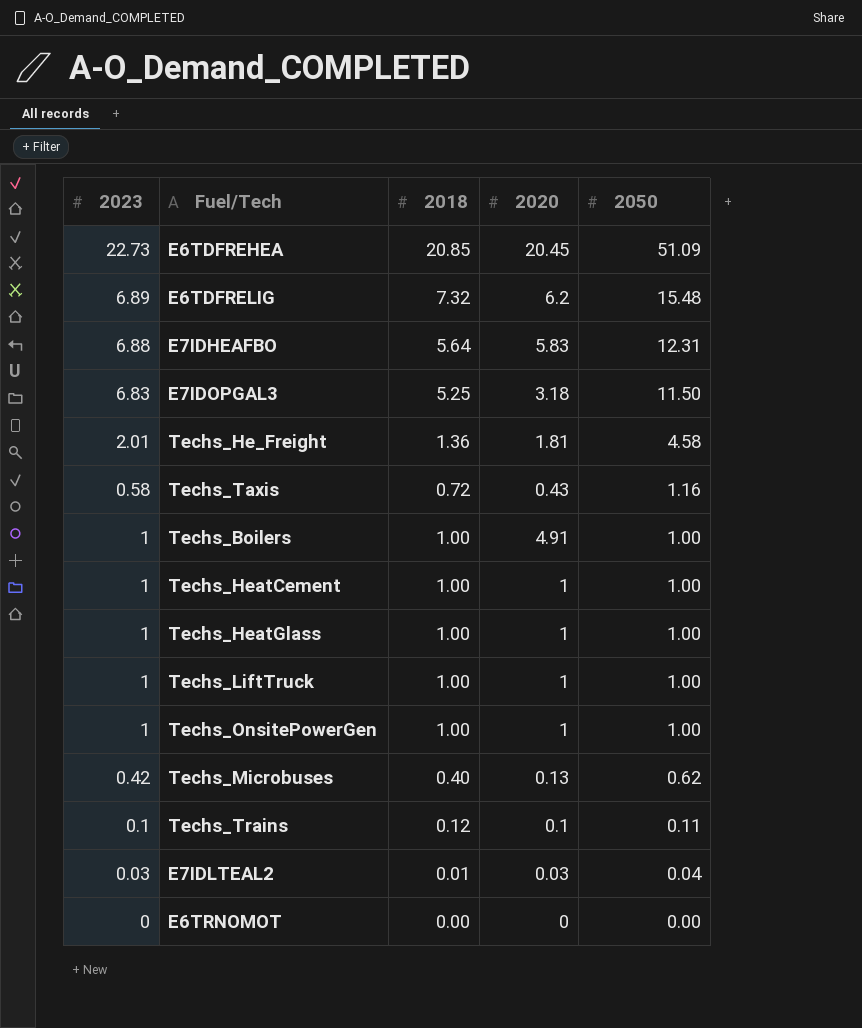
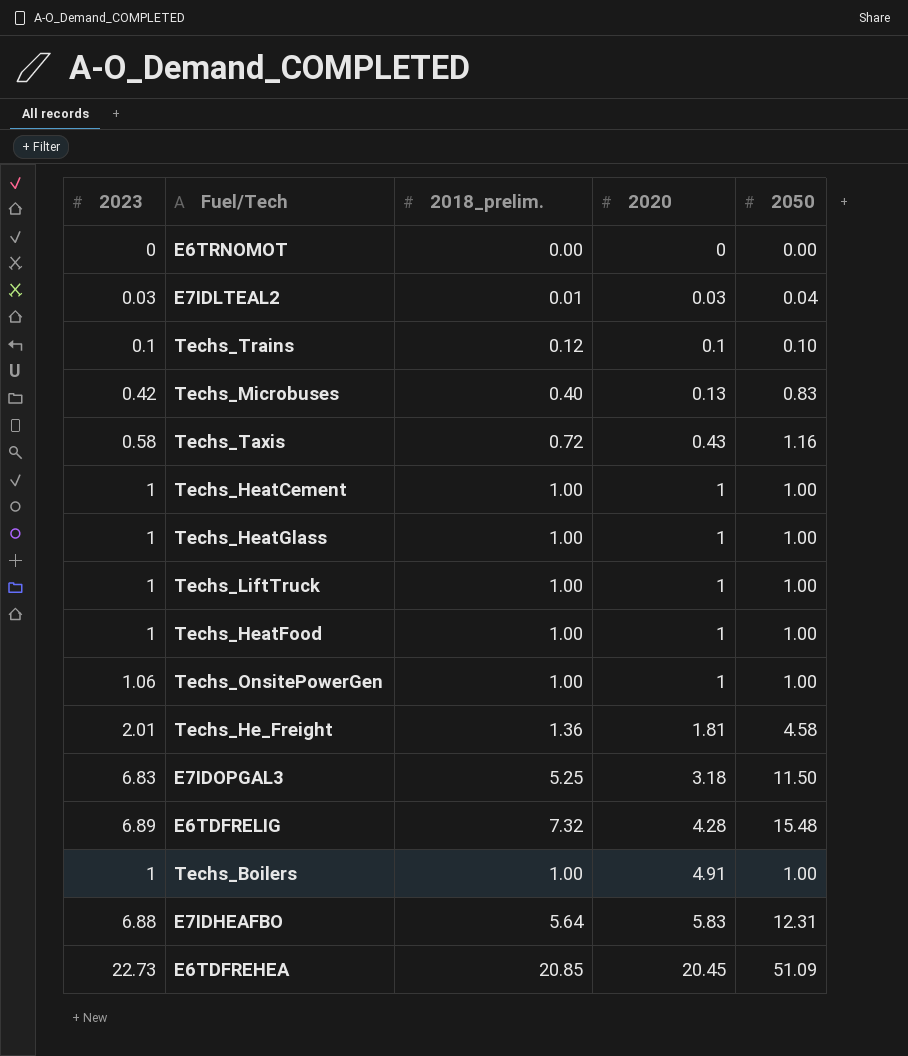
row order: 2050 descending -> 2020 ascending
column name: 2018 -> 2018_prelim.
Techs_Trains | 2050: 0.11 -> 0.10
Techs_Microbuses | 2050: 0.62 -> 0.83
row Techs_HeatFood: none -> 1 | 1.00 | 1 | 1.00
Techs_OnsitePowerGen | 2023: 1 -> 1.06
E6TDFRELIG | 2020: 6.2 -> 4.28

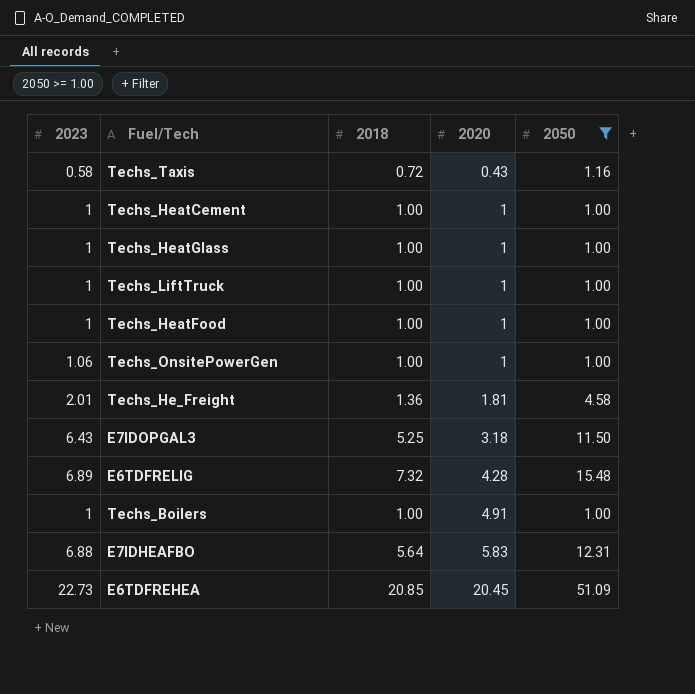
filter: none -> 2050 >= 1.00
column name: 2018_prelim. -> 2018
E7IDOPGAL3 | 2023: 6.83 -> 6.43

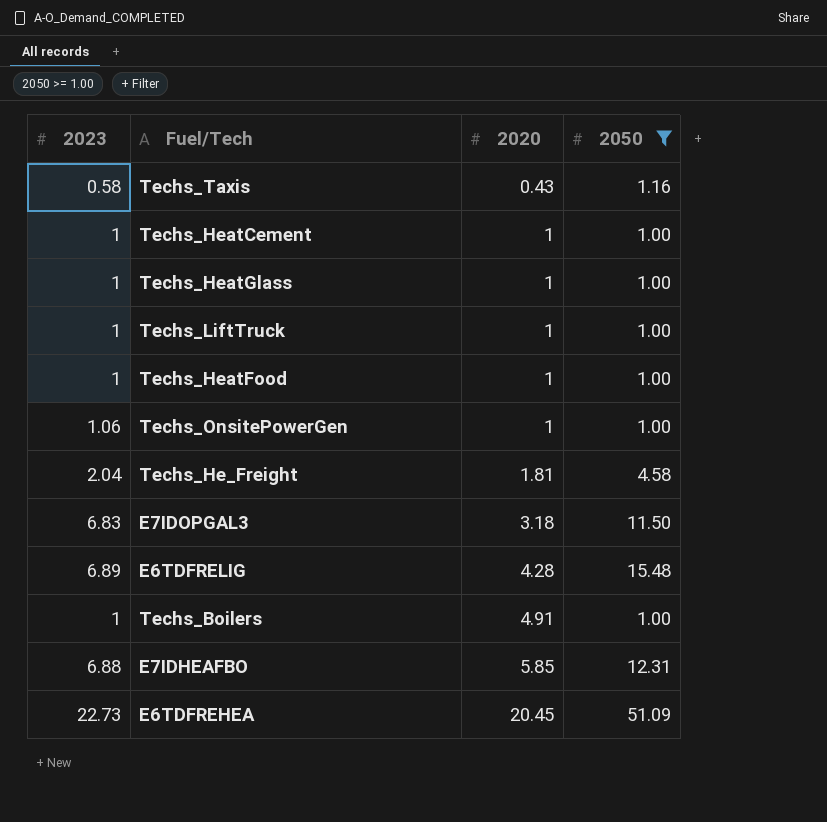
column 2018 | position: 3 -> none
Techs_He_Freight | 2023: 2.01 -> 2.04
E7IDOPGAL3 | 2023: 6.43 -> 6.83
E7IDHEAFBO | 2020: 5.83 -> 5.85

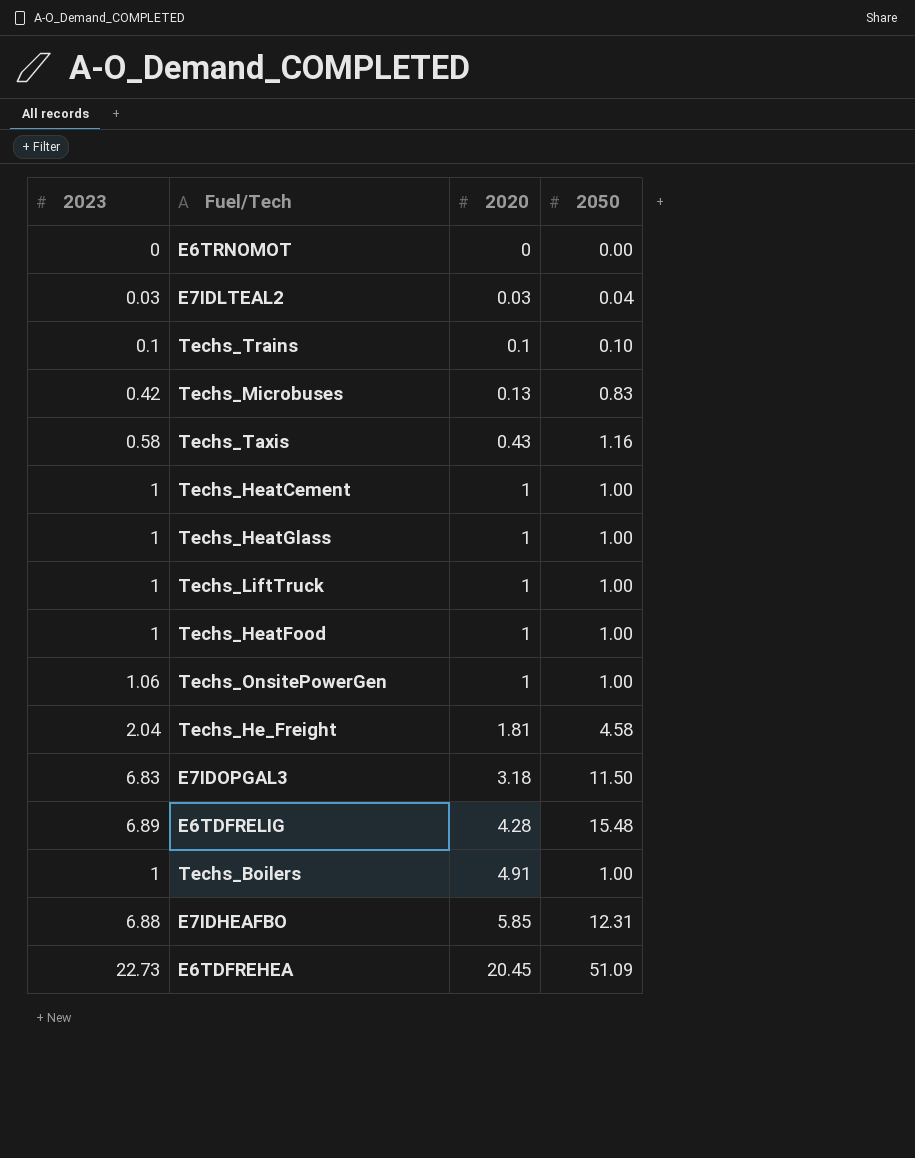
filter: 2050 >= 1.00 -> none

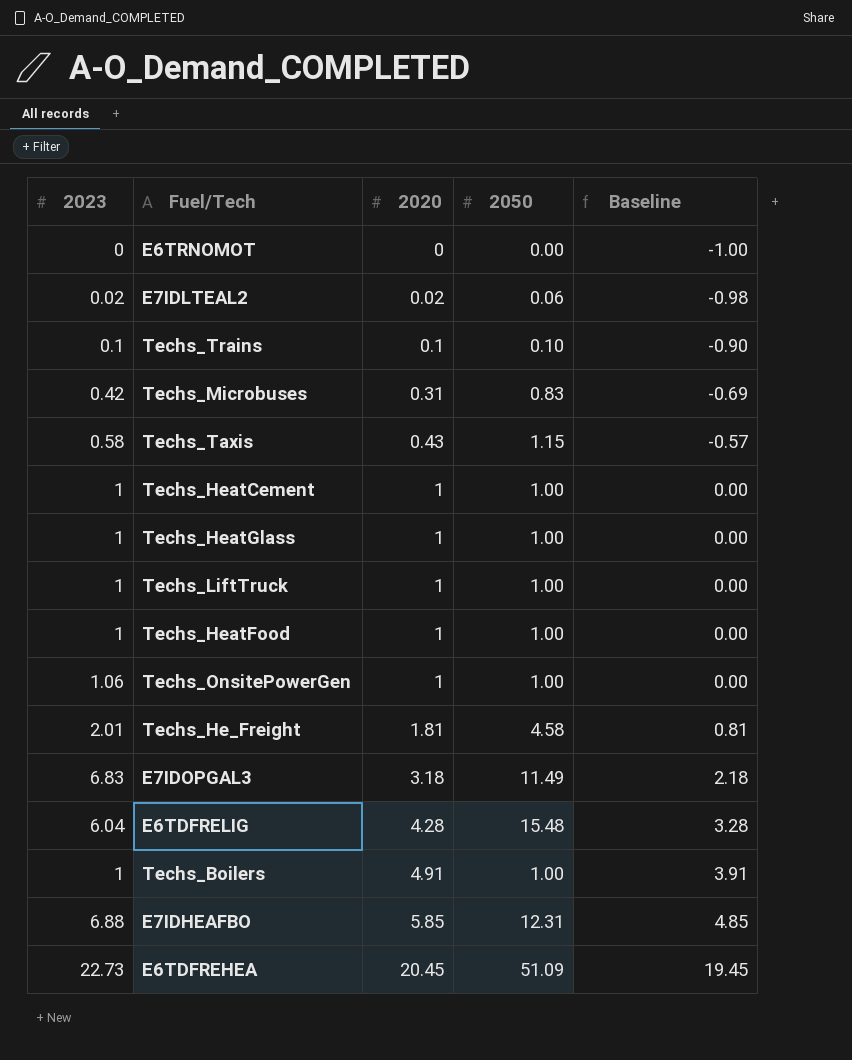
column Baseline | formula: none -> [2020] - 1
E7IDLTEAL2 | 2023: 0.03 -> 0.02
E7IDLTEAL2 | 2020: 0.03 -> 0.02
E7IDLTEAL2 | 2050: 0.04 -> 0.06
Techs_Microbuses | 2020: 0.13 -> 0.31
Techs_Taxis | 2050: 1.16 -> 1.15
Techs_He_Freight | 2023: 2.04 -> 2.01
E7IDOPGAL3 | 2050: 11.50 -> 11.49
E6TDFRELIG | 2023: 6.89 -> 6.04

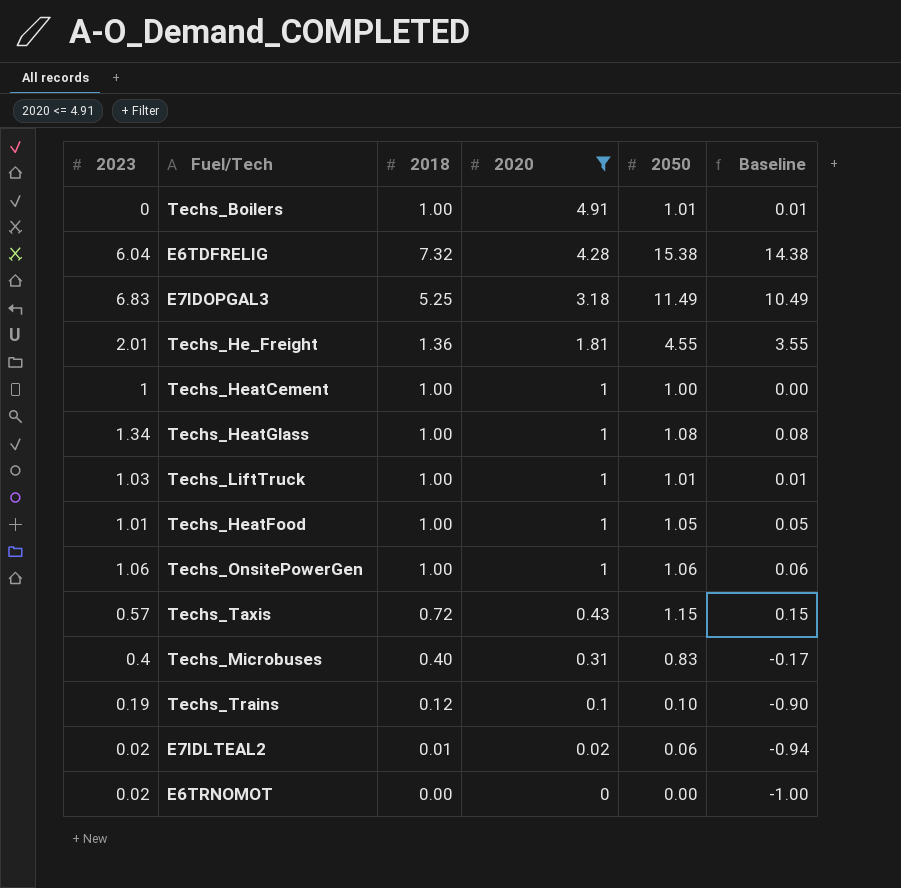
filter: none -> 2020 <= 4.91
row order: 2020 ascending -> 2020 descending
column 2018 | position: none -> 3
column Baseline | formula: [2020] - 1 -> [2050] - 1
Techs_Boilers | 2023: 1 -> 0
Techs_Boilers | 2050: 1.00 -> 1.01
E6TDFRELIG | 2050: 15.48 -> 15.38
Techs_He_Freight | 2050: 4.58 -> 4.55
Techs_HeatGlass | 2023: 1 -> 1.34
Techs_HeatGlass | 2050: 1.00 -> 1.08
Techs_LiftTruck | 2023: 1 -> 1.03
Techs_LiftTruck | 2050: 1.00 -> 1.01
Techs_HeatFood | 2023: 1 -> 1.01
Techs_HeatFood | 2050: 1.00 -> 1.05
Techs_OnsitePowerGen | 2050: 1.00 -> 1.06
Techs_Taxis | 2023: 0.58 -> 0.57
Techs_Microbuses | 2023: 0.42 -> 0.4
Techs_Trains | 2023: 0.1 -> 0.19
E6TRNOMOT | 2023: 0 -> 0.02

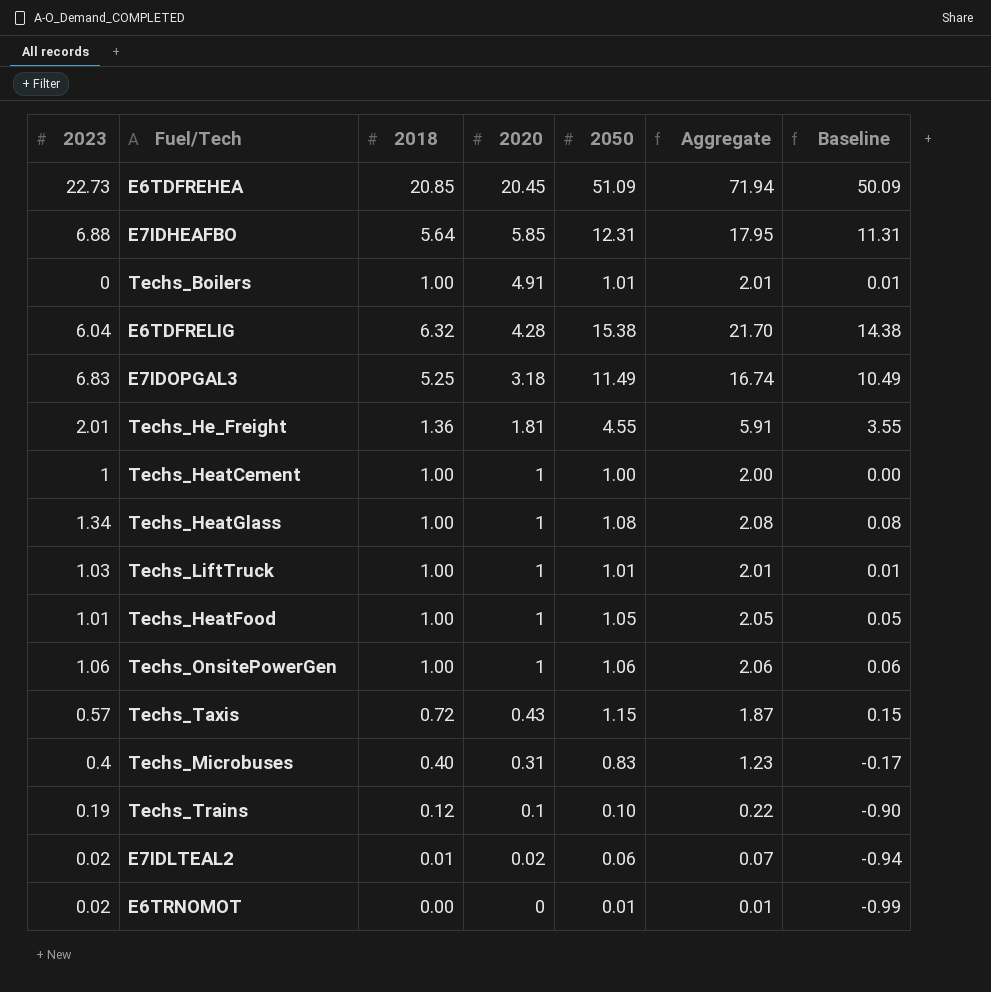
filter: 2020 <= 4.91 -> none
column Aggregate | formula: none -> [2018] + [2050]
E6TDFRELIG | 2018: 7.32 -> 6.32
E6TRNOMOT | 2050: 0.00 -> 0.01
E6TRNOMOT | Baseline: -1.00 -> -0.99

